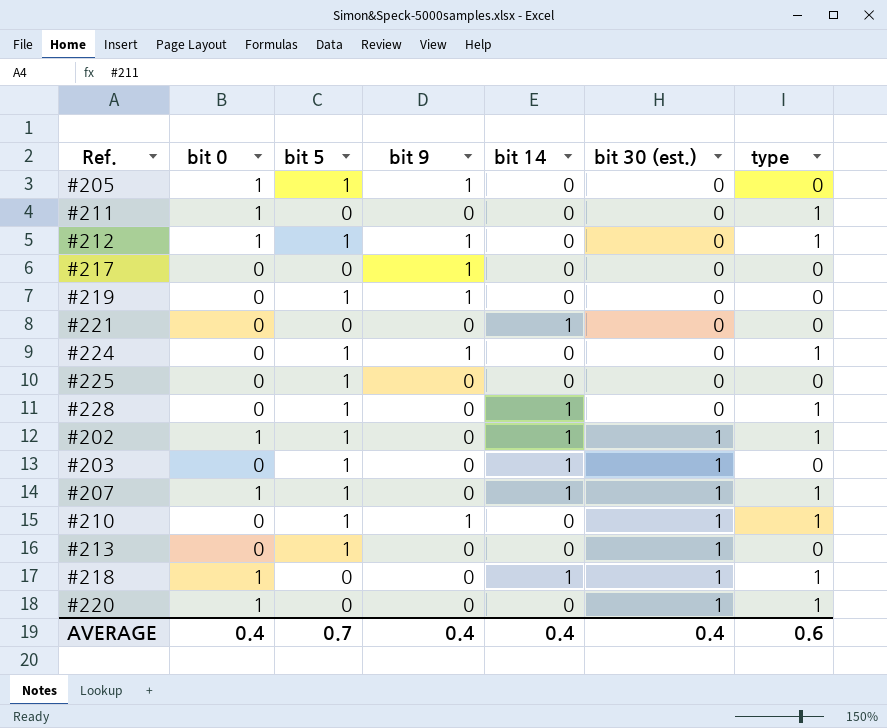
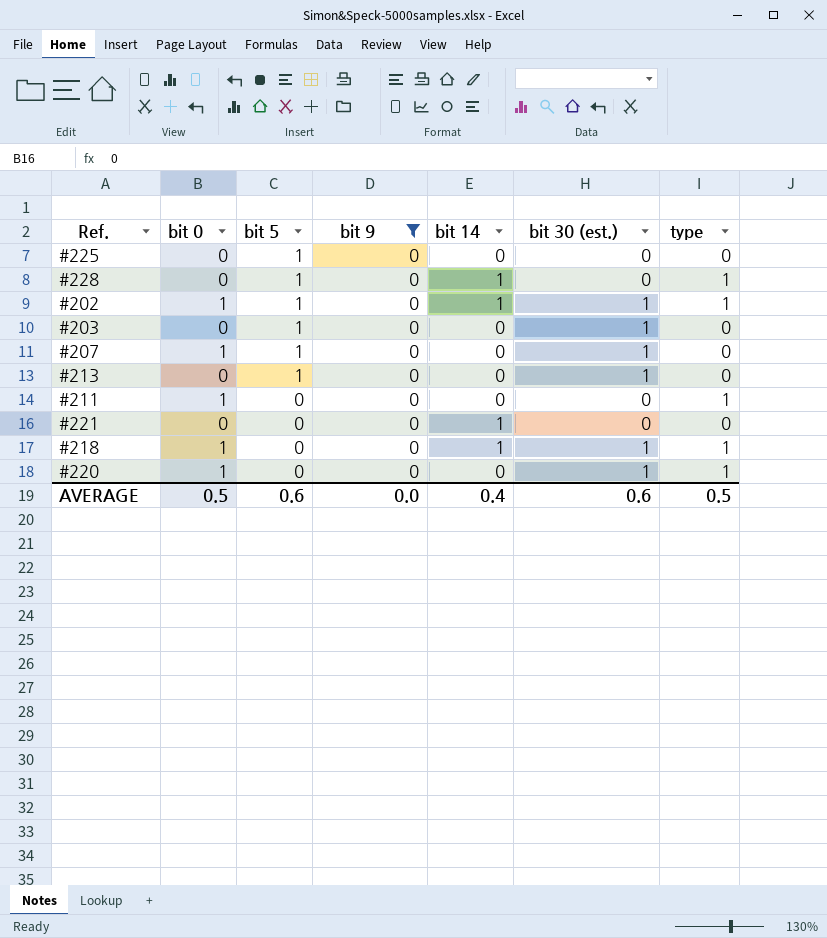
filter: none -> bit 9 = 0
row order: bit 30 (est.) ascending -> bit 5 descending
#203 | bit 14: 1 -> 0
#207 | bit 14: 1 -> 0
#207 | type: 1 -> 0
AVERAGE | bit 0: 0.4 -> 0.5
AVERAGE | bit 5: 0.7 -> 0.6
AVERAGE | bit 9: 0.4 -> 0.0
AVERAGE | bit 30 (est.): 0.4 -> 0.6
AVERAGE | type: 0.6 -> 0.5

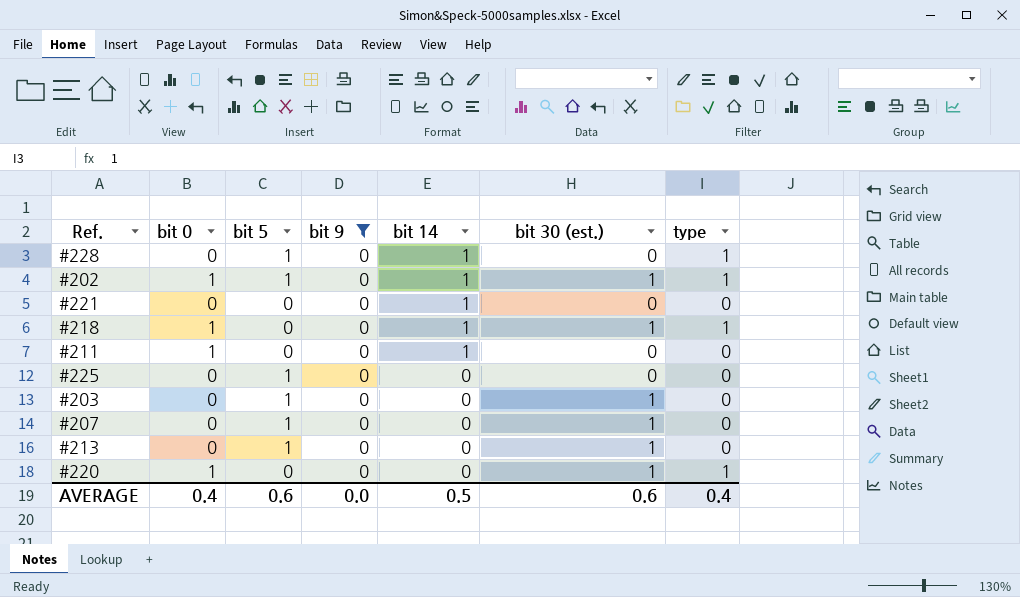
row order: bit 5 descending -> bit 14 descending
#211 | bit 14: 0 -> 1
#211 | type: 1 -> 0
#207 | bit 0: 1 -> 0
AVERAGE | bit 0: 0.5 -> 0.4
AVERAGE | bit 14: 0.4 -> 0.5
AVERAGE | type: 0.5 -> 0.4

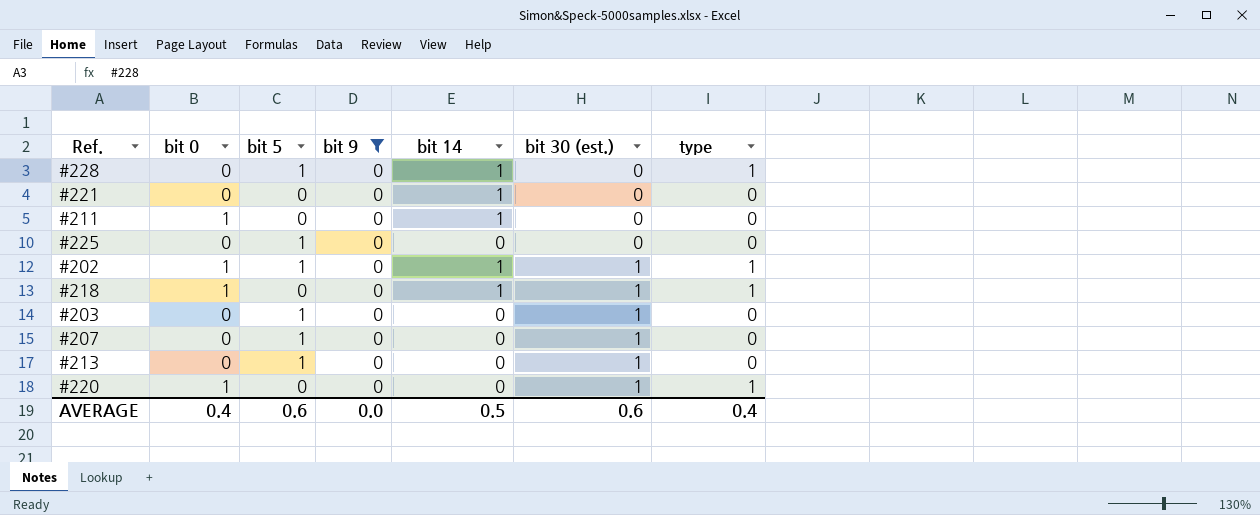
row order: bit 14 descending -> bit 30 (est.) ascending

